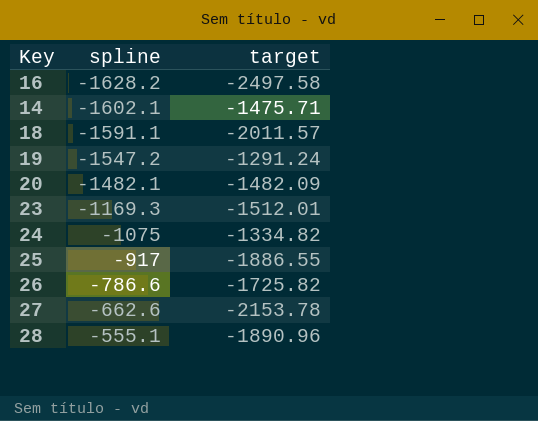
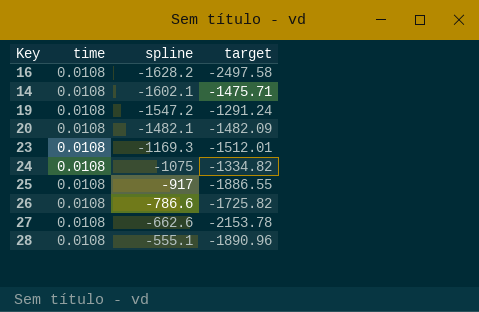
column time | position: none -> 2
row 18: -1591.1 | -2011.57 -> none

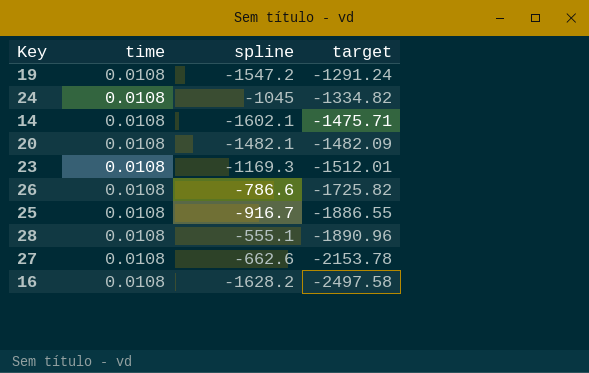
row order: spline ascending -> target descending
24 | spline: -1075 -> -1045
25 | spline: -917 -> -916.7

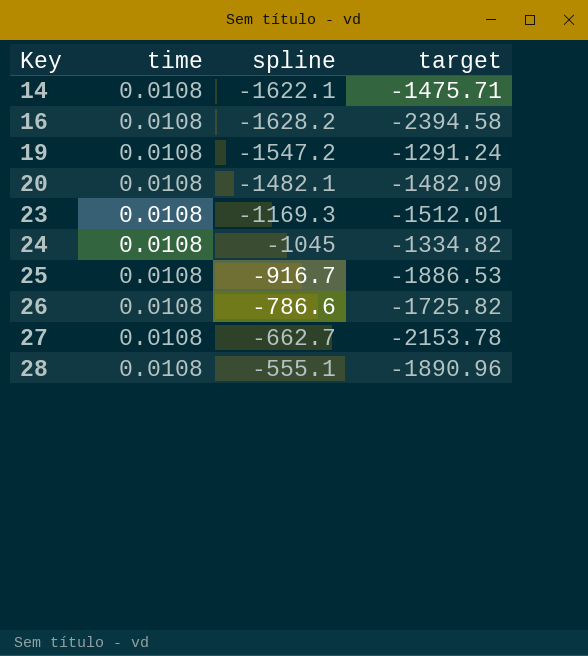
row order: target descending -> Key ascending
14 | spline: -1602.1 -> -1622.1
16 | target: -2497.58 -> -2394.58
25 | target: -1886.55 -> -1886.53
27 | spline: -662.6 -> -662.7

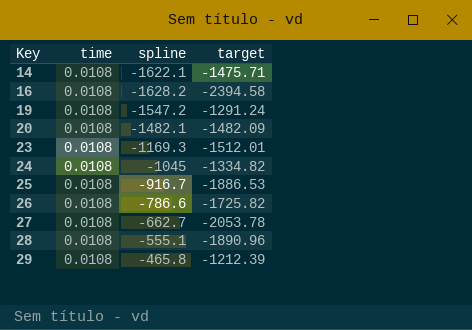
27 | target: -2153.78 -> -2053.78
row 29: none -> 0.0108 | -465.8 | -1212.39

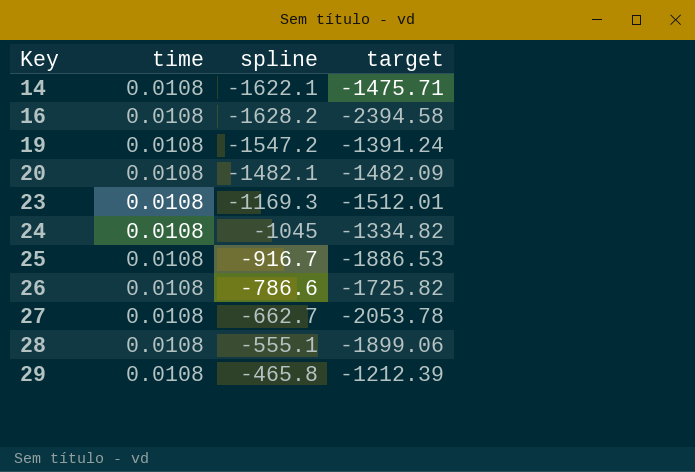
19 | target: -1291.24 -> -1391.24
28 | target: -1890.96 -> -1899.06

